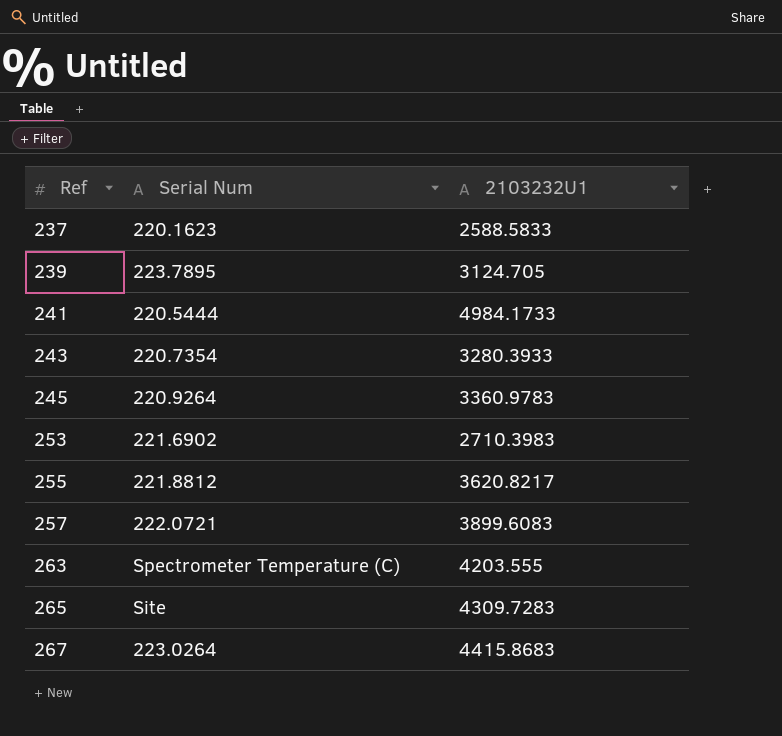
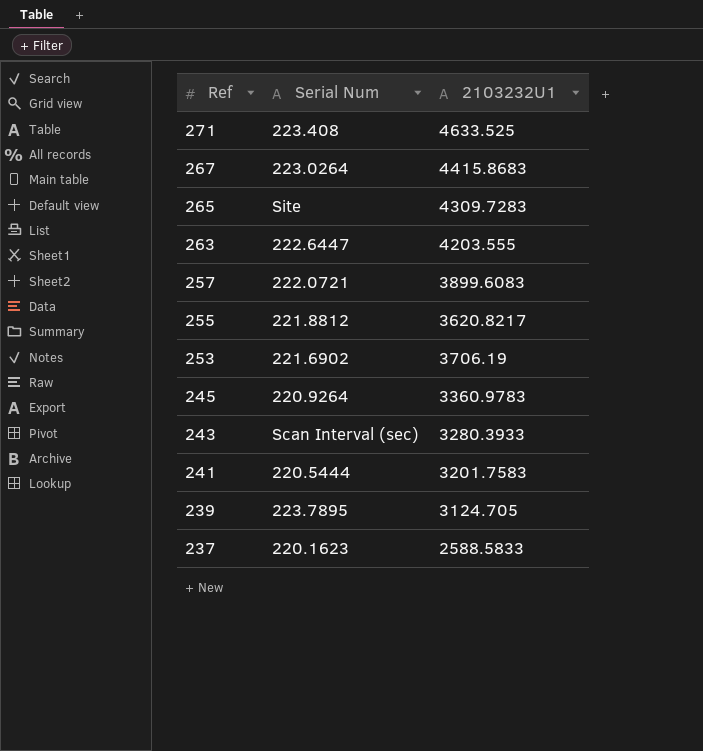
row order: Ref ascending -> Ref descending
row 271: none -> 223.408 | 4633.525
263 | Serial Num: Spectrometer Temperature (C) -> 222.6447
253 | 2103232U1: 2710.3983 -> 3706.19
243 | Serial Num: 220.7354 -> Scan Interval (sec)
241 | 2103232U1: 4984.1733 -> 3201.7583

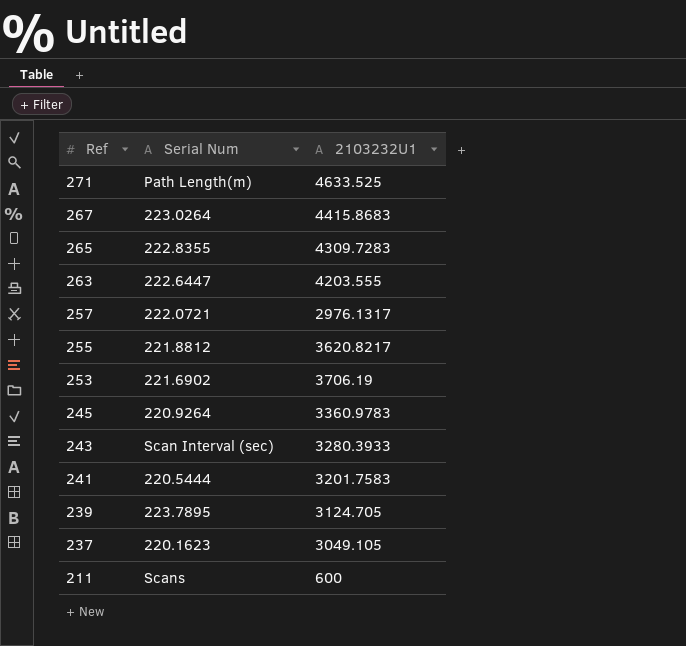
271 | Serial Num: 223.408 -> Path Length(m)
265 | Serial Num: Site -> 222.8355
257 | 2103232U1: 3899.6083 -> 2976.1317
237 | 2103232U1: 2588.5833 -> 3049.105
row 211: none -> Scans | 600

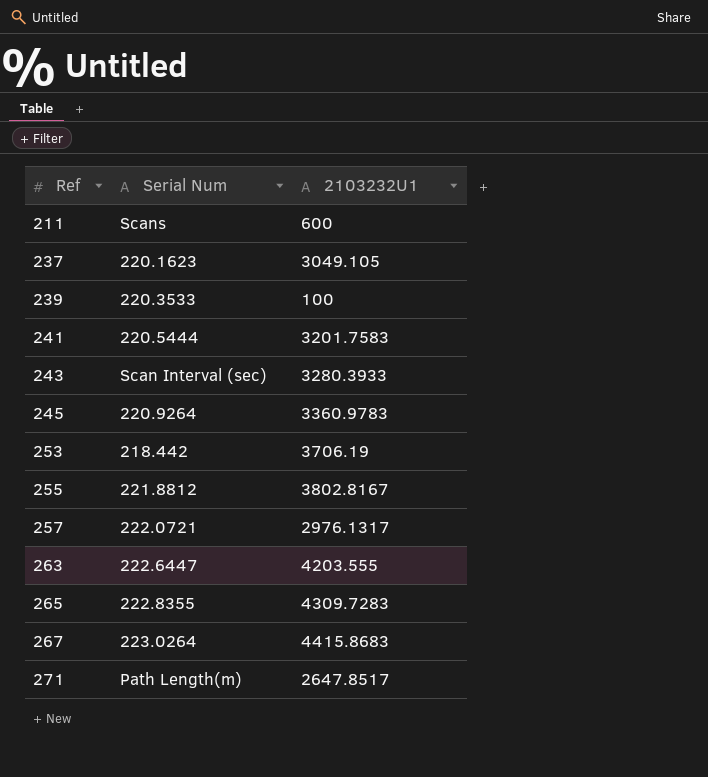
row order: Ref descending -> Ref ascending
239 | Serial Num: 223.7895 -> 220.3533
239 | 2103232U1: 3124.705 -> 100
253 | Serial Num: 221.6902 -> 218.442
255 | 2103232U1: 3620.8217 -> 3802.8167
271 | 2103232U1: 4633.525 -> 2647.8517

